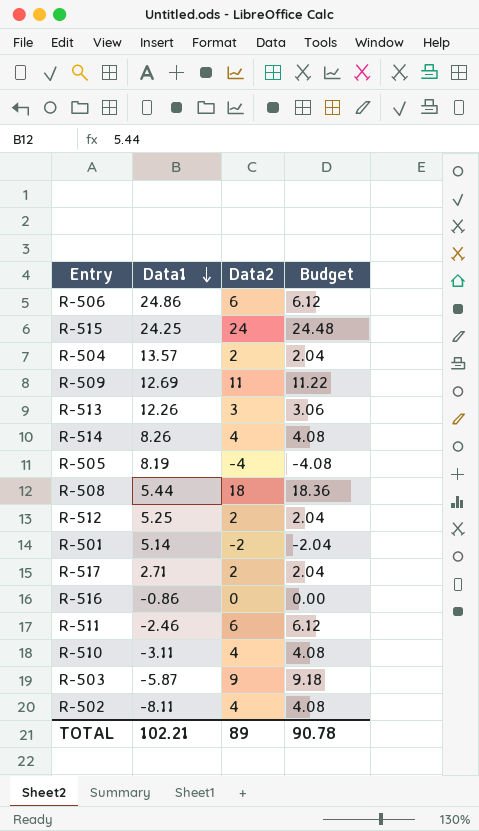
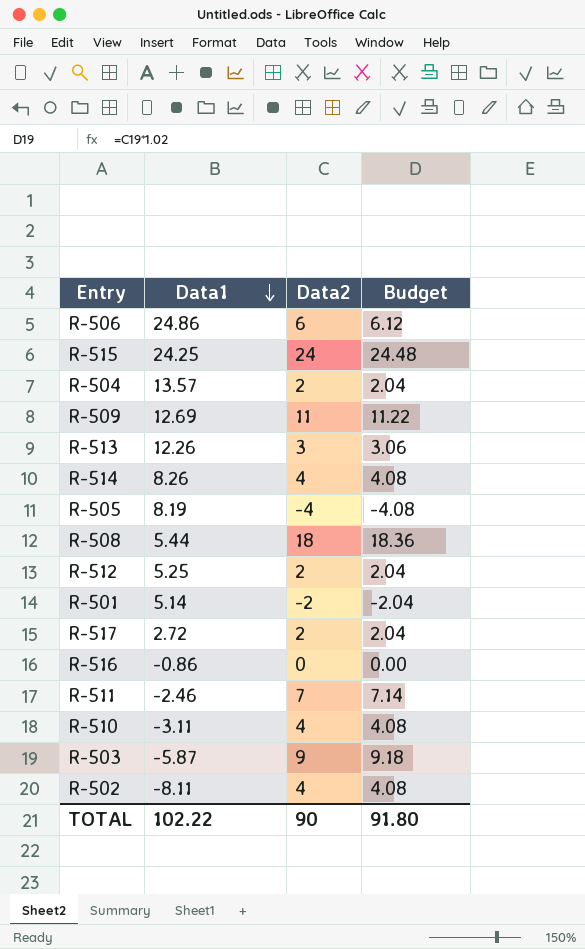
R-517 | Data1: 2.71 -> 2.72
R-511 | Data2: 6 -> 7
R-511 | Budget: 6.12 -> 7.14
TOTAL | Data1: 102.21 -> 102.22
TOTAL | Data2: 89 -> 90
TOTAL | Budget: 90.78 -> 91.80

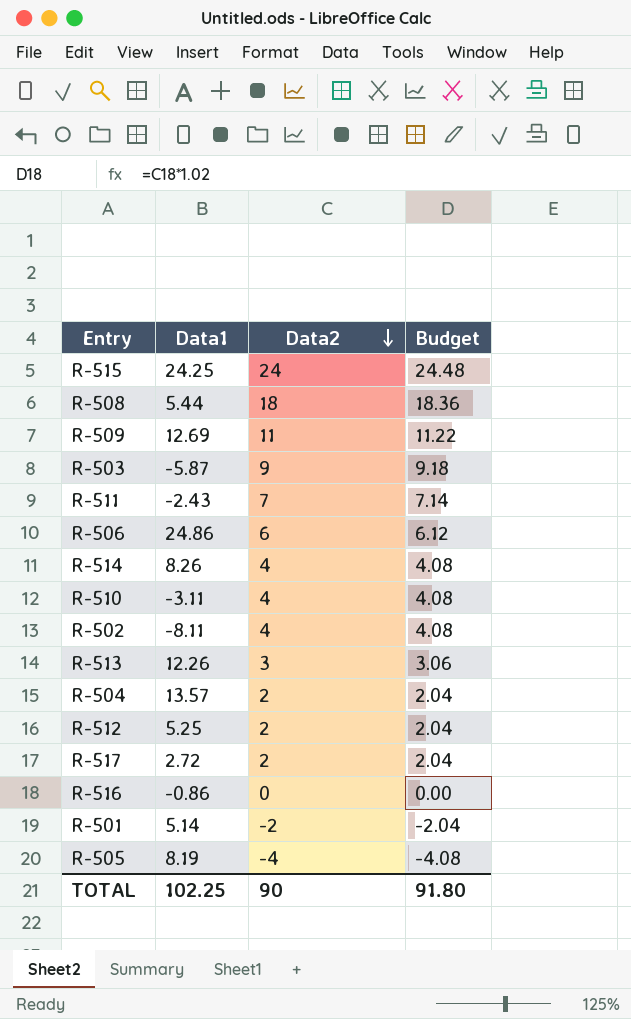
row order: Data1 descending -> Data2 descending
R-511 | Data1: -2.46 -> -2.43
TOTAL | Data1: 102.22 -> 102.25

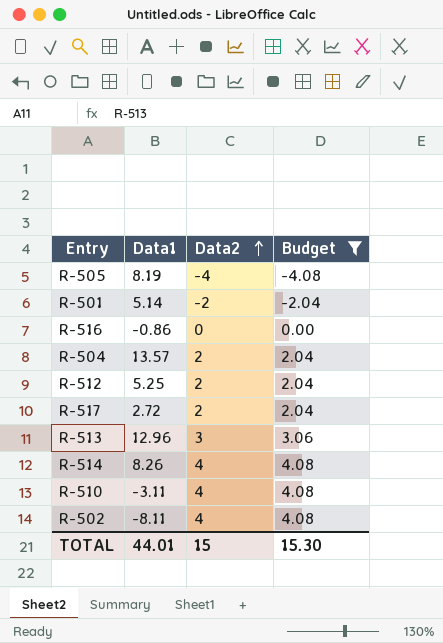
filter: none -> Budget <= 4.08
row order: Data2 descending -> Data2 ascending
R-513 | Data1: 12.26 -> 12.96
TOTAL | Data1: 102.25 -> 44.01
TOTAL | Data2: 90 -> 15
TOTAL | Budget: 91.80 -> 15.30

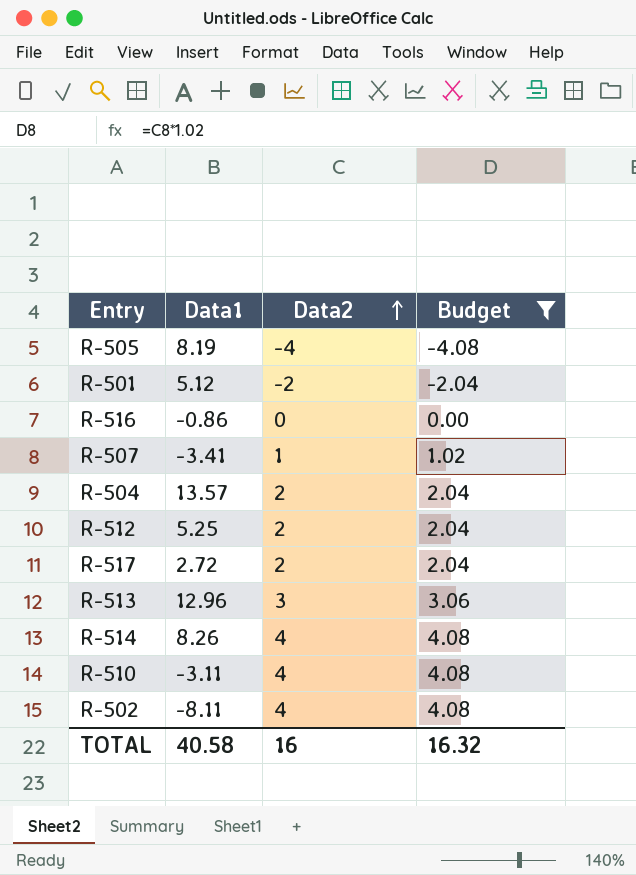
R-501 | Data1: 5.14 -> 5.12
row R-507: none -> -3.41 | 1 | 1.02
TOTAL | Data1: 44.01 -> 40.58
TOTAL | Data2: 15 -> 16
TOTAL | Budget: 15.30 -> 16.32

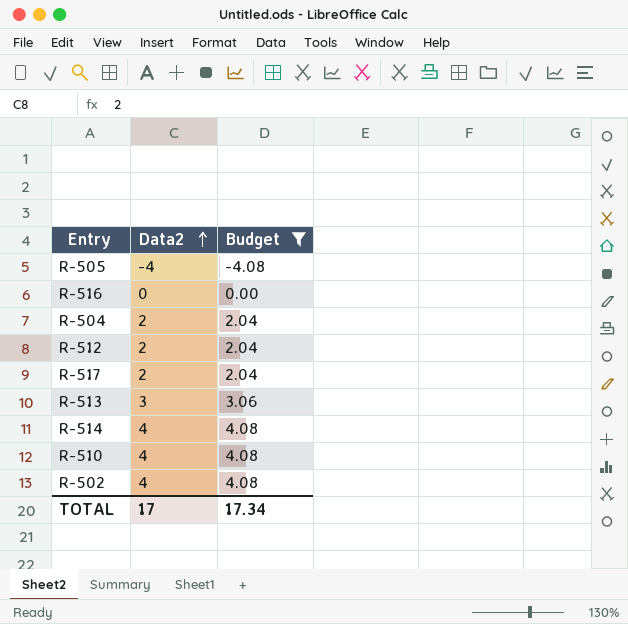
column Data1 | position: 2 -> none
row R-501: 5.12 | -2 | -2.04 -> none
row R-507: -3.41 | 1 | 1.02 -> none
TOTAL | Data2: 16 -> 17
TOTAL | Budget: 16.32 -> 17.34

